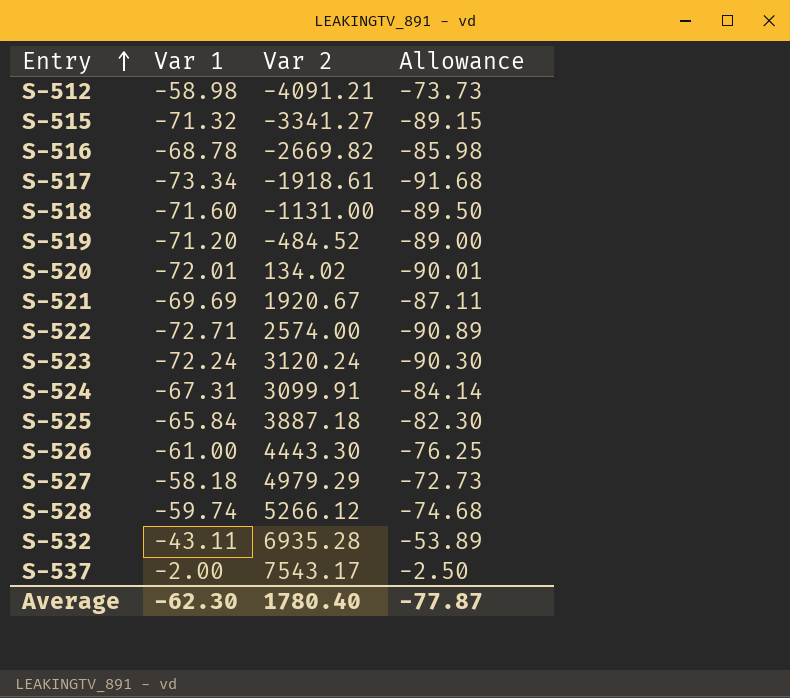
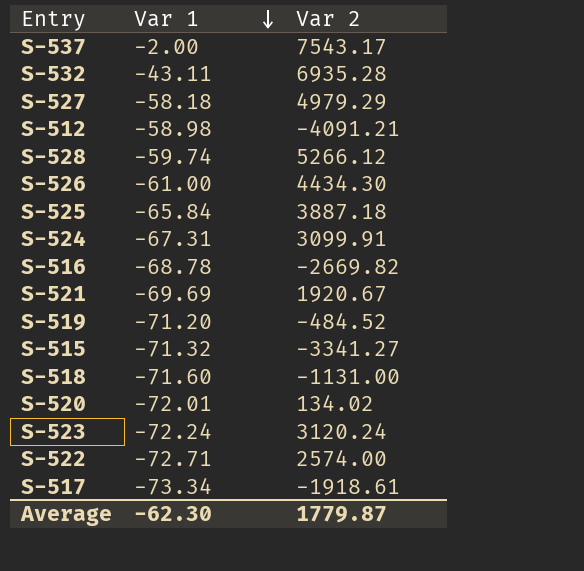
row order: Entry ascending -> Var 1 descending
column Allowance | formula: [Var 1] * 1.25 -> none
S-526 | Var 2: 4443.30 -> 4434.30
Average | Var 2: 1780.40 -> 1779.87

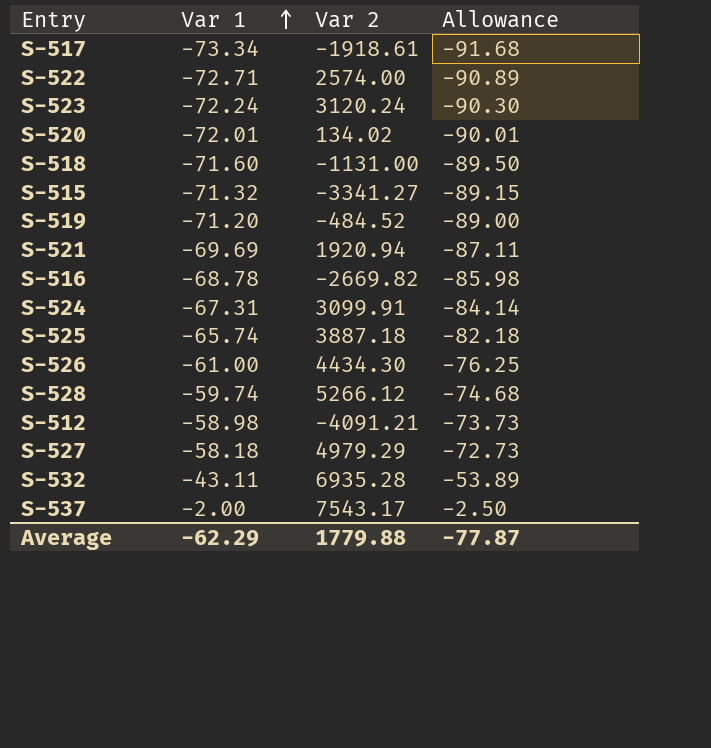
row order: Var 1 descending -> Var 1 ascending
column Allowance | formula: none -> [Var 1] * 1.25
S-521 | Var 2: 1920.67 -> 1920.94
S-525 | Var 1: -65.84 -> -65.74
Average | Var 1: -62.30 -> -62.29
Average | Var 2: 1779.87 -> 1779.88

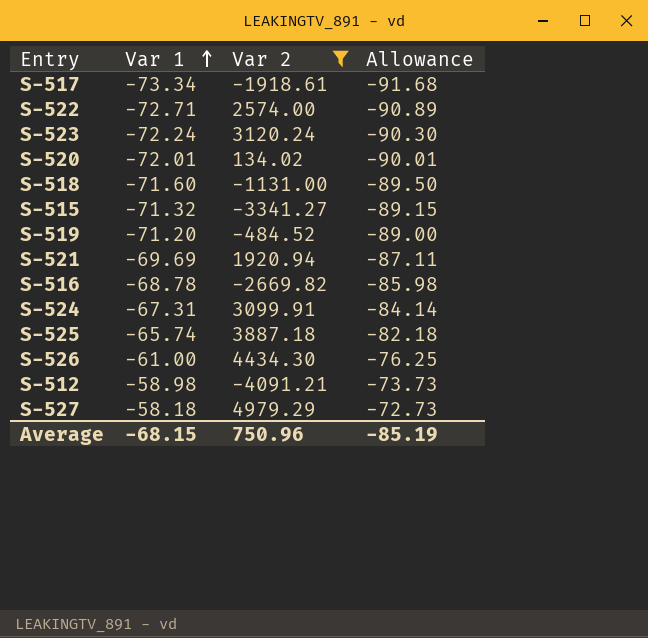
filter: none -> Var 2 <= 4979.29
Average | Var 1: -62.29 -> -68.15
Average | Var 2: 1779.88 -> 750.96
Average | Allowance: -77.87 -> -85.19

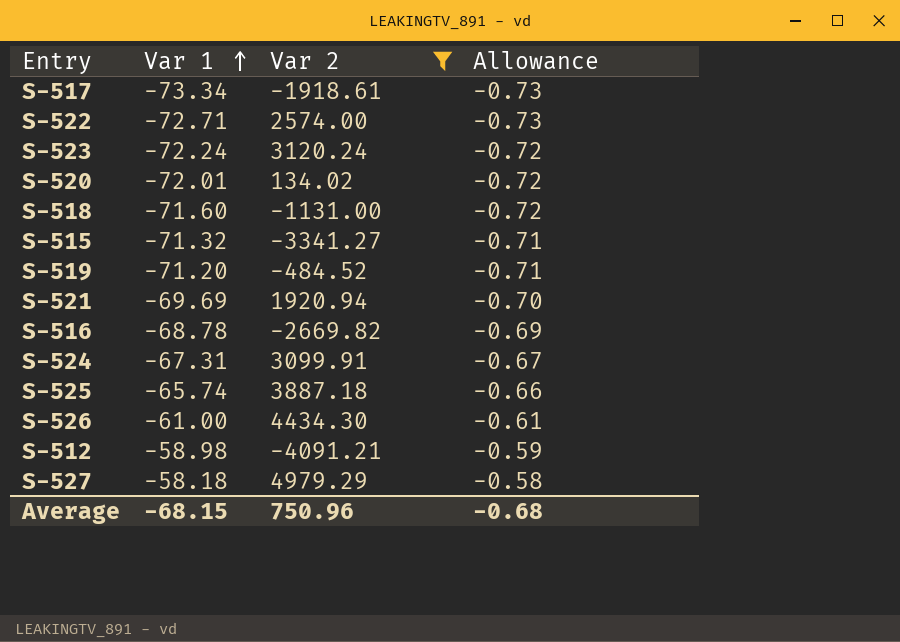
column Allowance | formula: [Var 1] * 1.25 -> [Var 1] * 0.01
Average | Allowance: -85.19 -> -0.68

